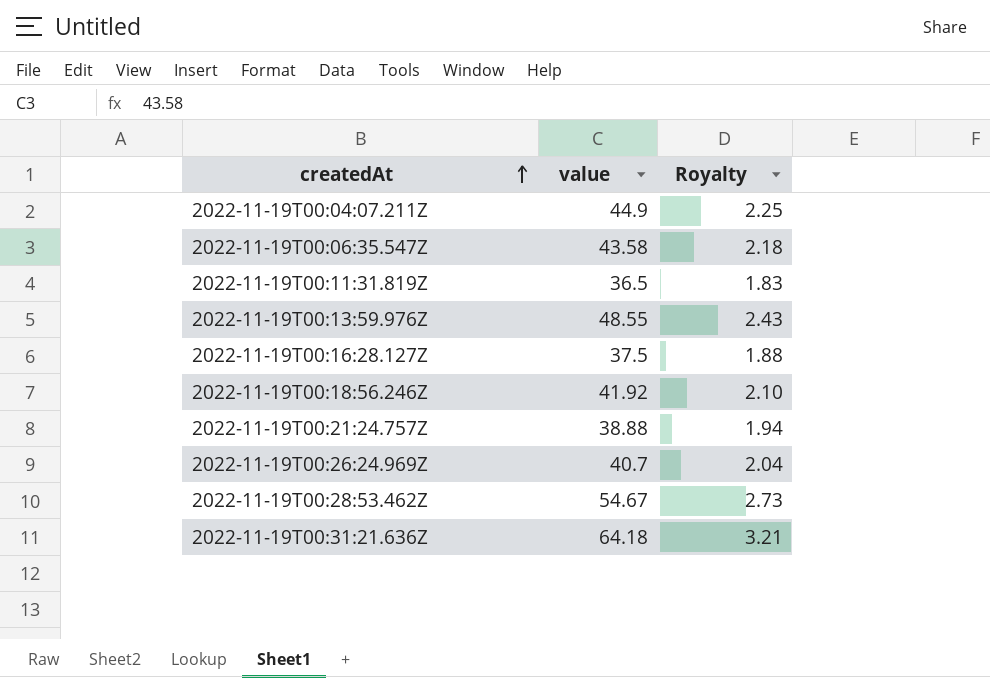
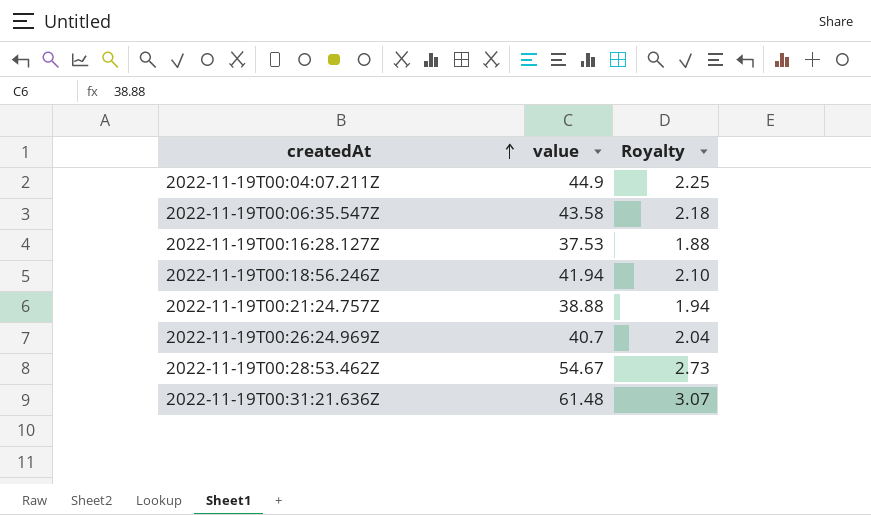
row 2022-11-19T00:11:31.819Z: 36.5 | 1.83 -> none
row 2022-11-19T00:13:59.976Z: 48.55 | 2.43 -> none
2022-11-19T00:16:28.127Z | value: 37.5 -> 37.53
2022-11-19T00:18:56.246Z | value: 41.92 -> 41.94
2022-11-19T00:31:21.636Z | value: 64.18 -> 61.48
2022-11-19T00:31:21.636Z | Royalty: 3.21 -> 3.07

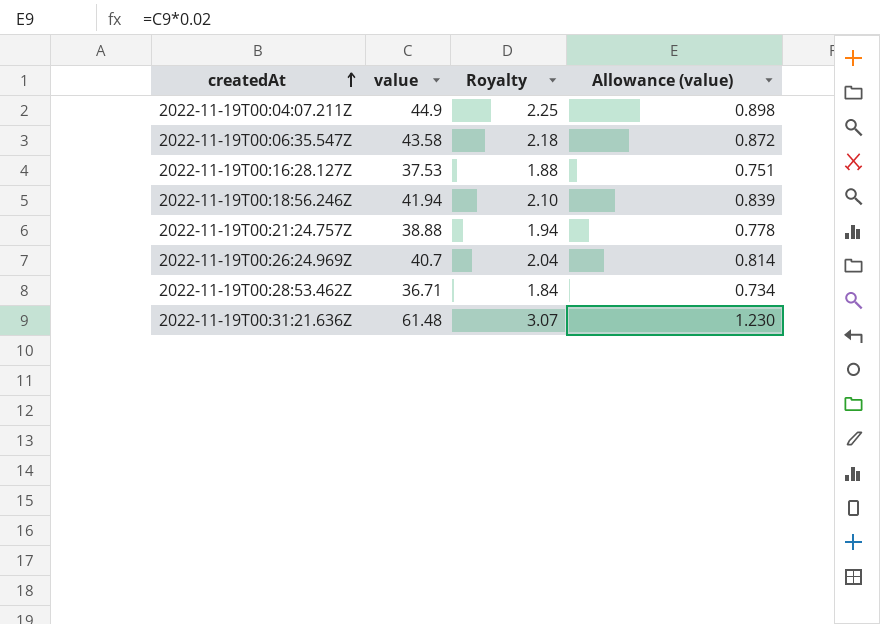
column Allowance (value) | formula: none -> [value] * 0.02
2022-11-19T00:28:53.462Z | value: 54.67 -> 36.71
2022-11-19T00:28:53.462Z | Royalty: 2.73 -> 1.84

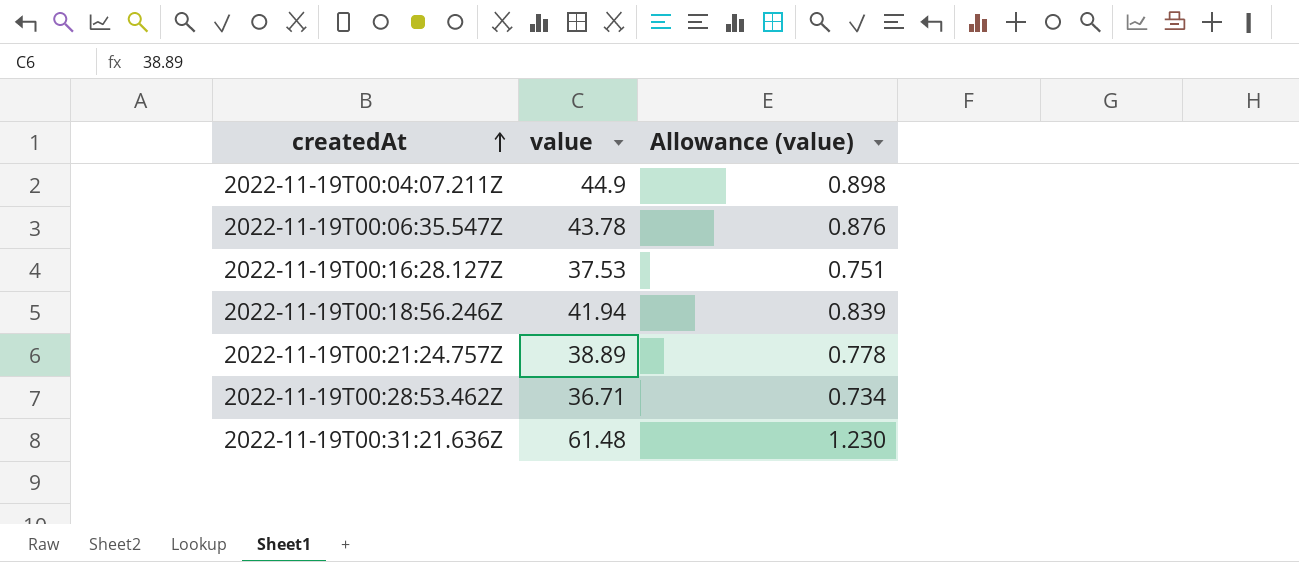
column Royalty | formula: [value] * 0.05 -> none
row 2022-11-19T00:26:24.969Z: 40.7 | 2.04 | 0.814 -> none
2022-11-19T00:06:35.547Z | value: 43.58 -> 43.78
2022-11-19T00:06:35.547Z | Allowance (value): 0.872 -> 0.876
2022-11-19T00:21:24.757Z | value: 38.88 -> 38.89

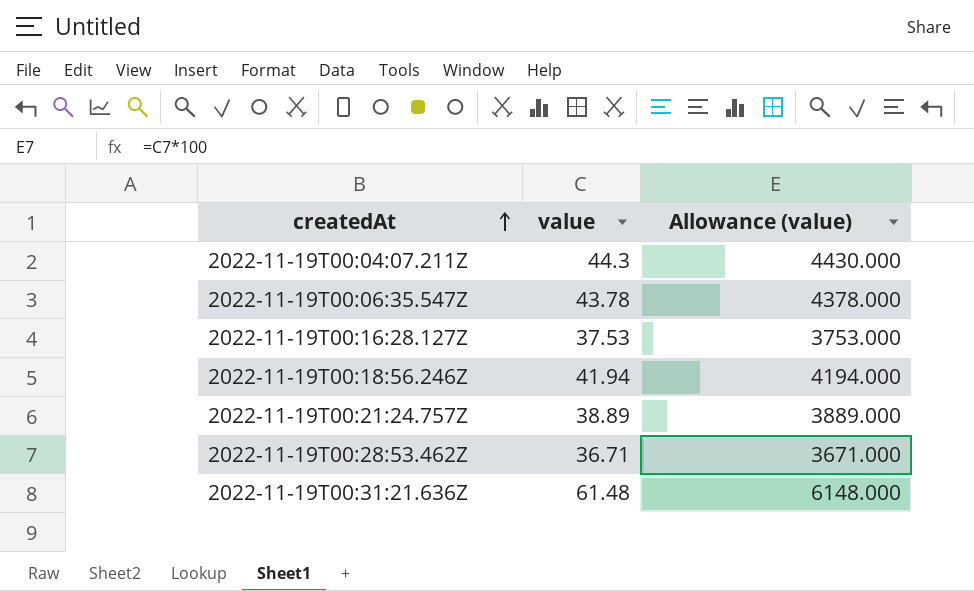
column Allowance (value) | formula: [value] * 0.02 -> [value] * 100
2022-11-19T00:04:07.211Z | value: 44.9 -> 44.3

